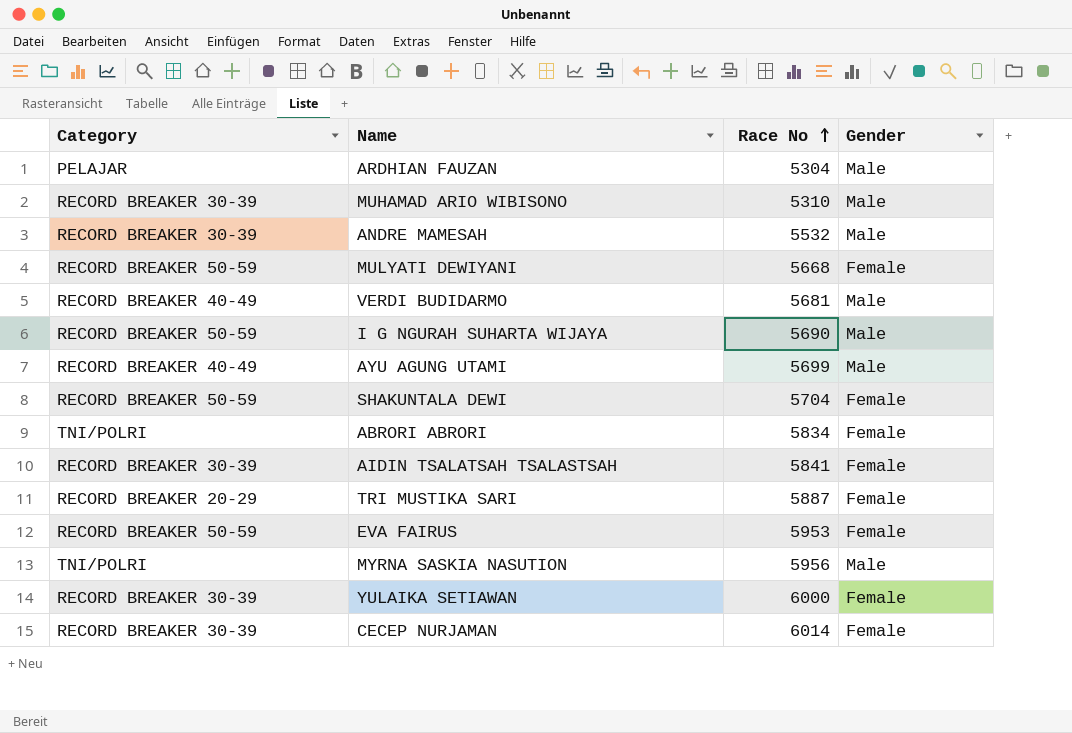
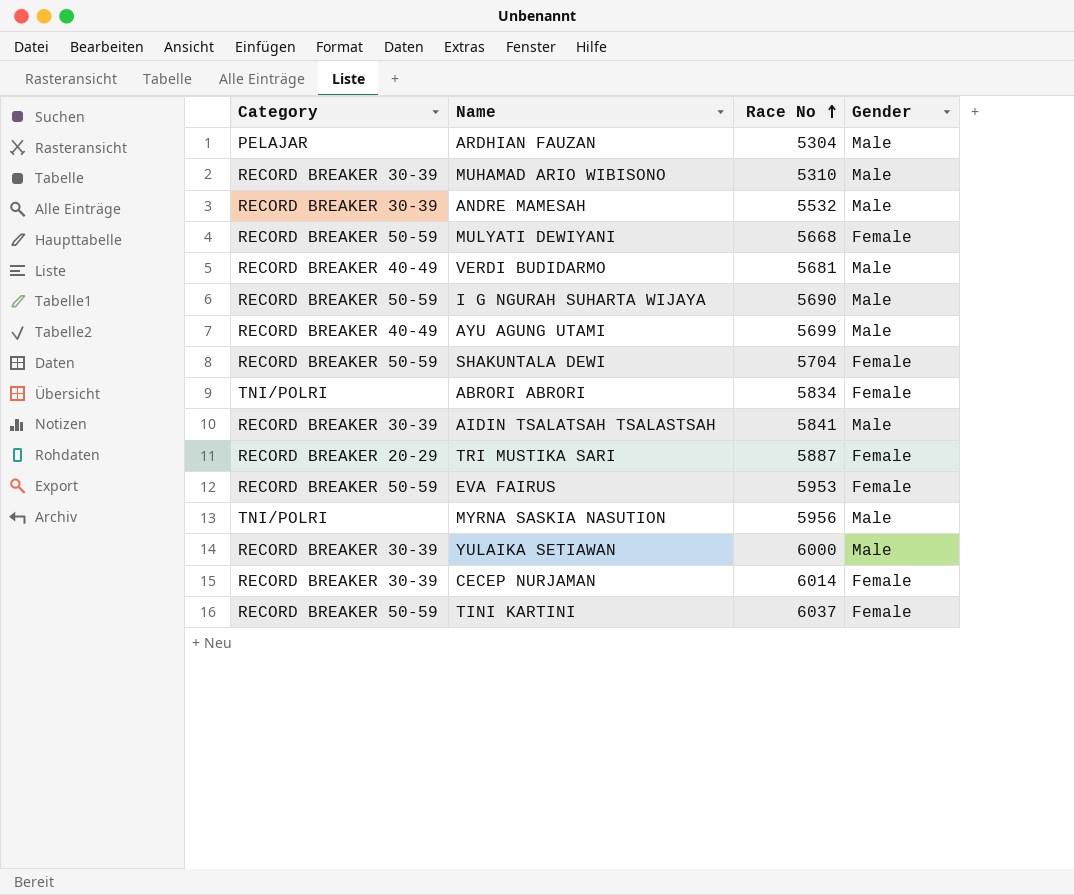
AIDIN TSALATSAH TSALASTSAH | Gender: Female -> Male
YULAIKA SETIAWAN | Gender: Female -> Male
row TINI KARTINI: none -> RECORD BREAKER 50-59 | 6037 | Female

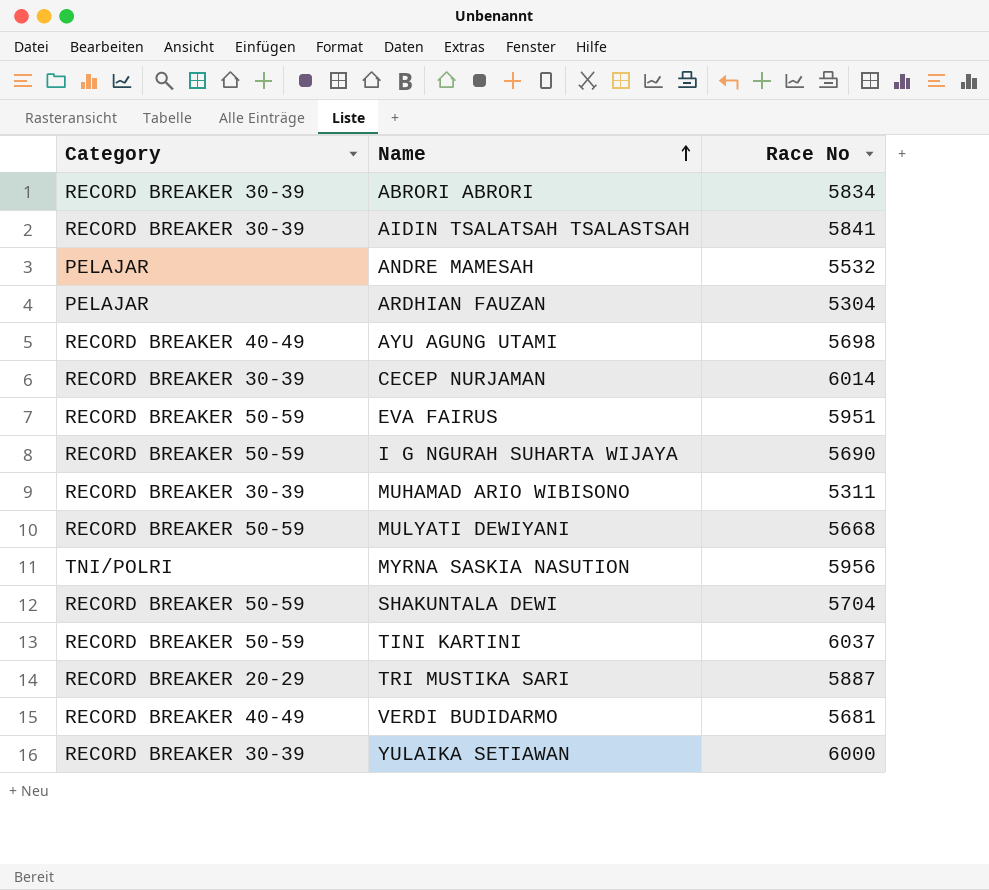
row order: Race No ascending -> Name ascending
column Gender | position: 4 -> none
ABRORI ABRORI | Category: TNI/POLRI -> RECORD BREAKER 30-39
ANDRE MAMESAH | Category: RECORD BREAKER 30-39 -> PELAJAR
AYU AGUNG UTAMI | Race No: 5699 -> 5698
EVA FAIRUS | Race No: 5953 -> 5951
MUHAMAD ARIO WIBISONO | Race No: 5310 -> 5311

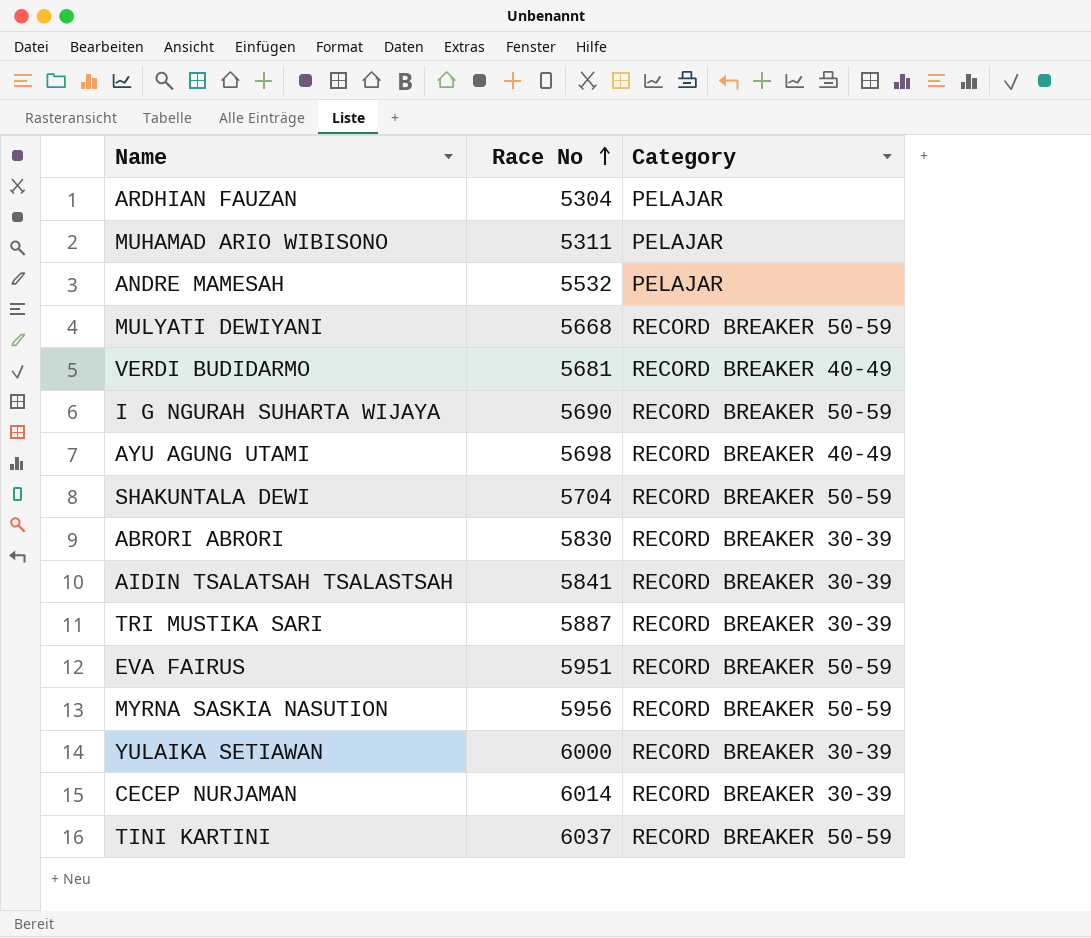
row order: Name ascending -> Race No ascending
column Category | position: 1 -> 3
MUHAMAD ARIO WIBISONO | Category: RECORD BREAKER 30-39 -> PELAJAR
ABRORI ABRORI | Race No: 5834 -> 5830
TRI MUSTIKA SARI | Category: RECORD BREAKER 20-29 -> RECORD BREAKER 30-39
MYRNA SASKIA NASUTION | Category: TNI/POLRI -> RECORD BREAKER 50-59

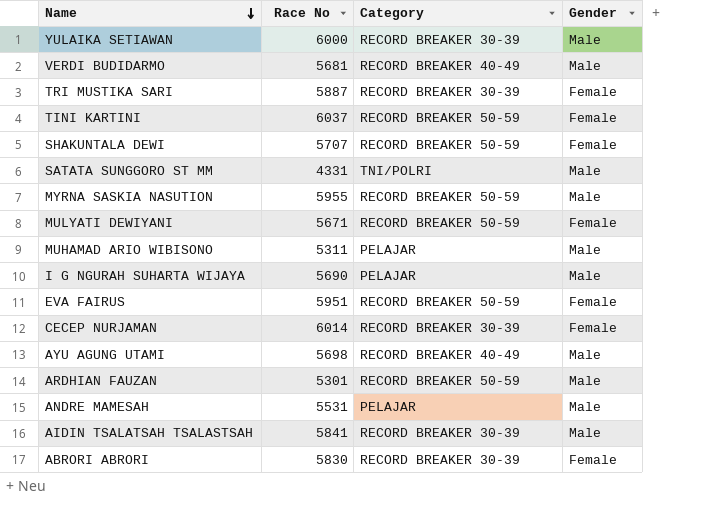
row order: Race No ascending -> Name descending
column Gender | position: none -> 4
SHAKUNTALA DEWI | Race No: 5704 -> 5707
row SATATA SUNGGORO ST MM: none -> 4331 | TNI/POLRI | Male
MYRNA SASKIA NASUTION | Race No: 5956 -> 5955
MULYATI DEWIYANI | Race No: 5668 -> 5671
I G NGURAH SUHARTA WIJAYA | Category: RECORD BREAKER 50-59 -> PELAJAR
ARDHIAN FAUZAN | Race No: 5304 -> 5301
ARDHIAN FAUZAN | Category: PELAJAR -> RECORD BREAKER 50-59
ANDRE MAMESAH | Race No: 5532 -> 5531

